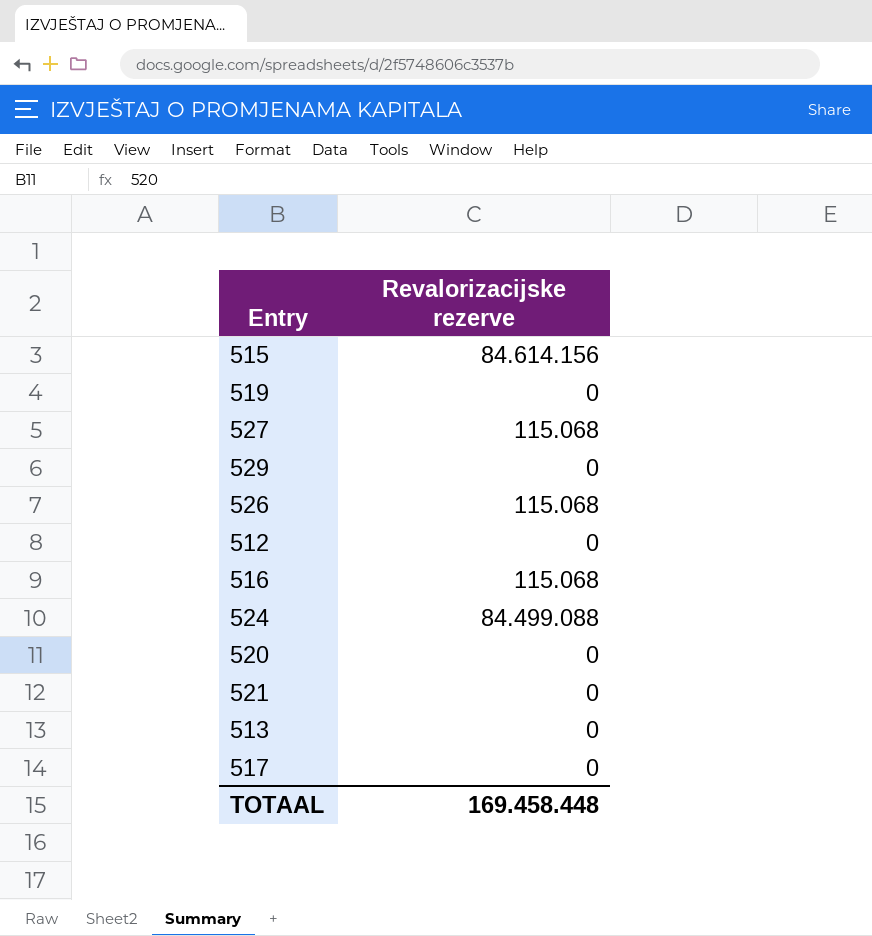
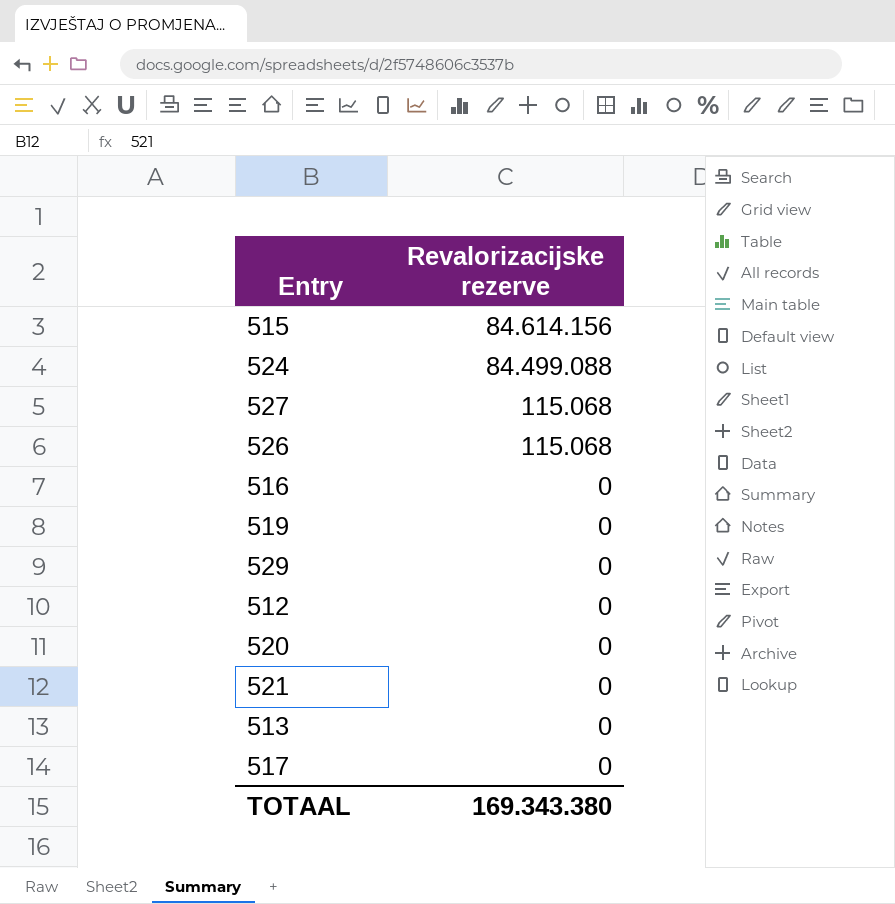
row order: none -> Revalorizacijske rezerve descending
516 | Revalorizacijske rezerve: 115.068 -> 0
TOTAAL | Revalorizacijske rezerve: 169.458.448 -> 169.343.380

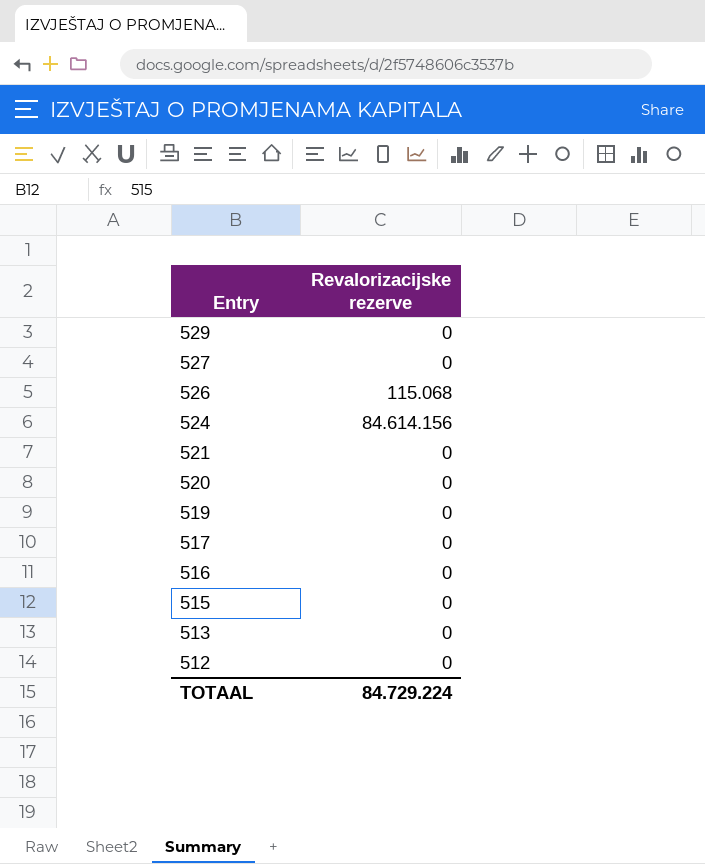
row order: Revalorizacijske rezerve descending -> Entry descending
527 | Revalorizacijske rezerve: 115.068 -> 0
524 | Revalorizacijske rezerve: 84.499.088 -> 84.614.156
515 | Revalorizacijske rezerve: 84.614.156 -> 0
TOTAAL | Revalorizacijske rezerve: 169.343.380 -> 84.729.224

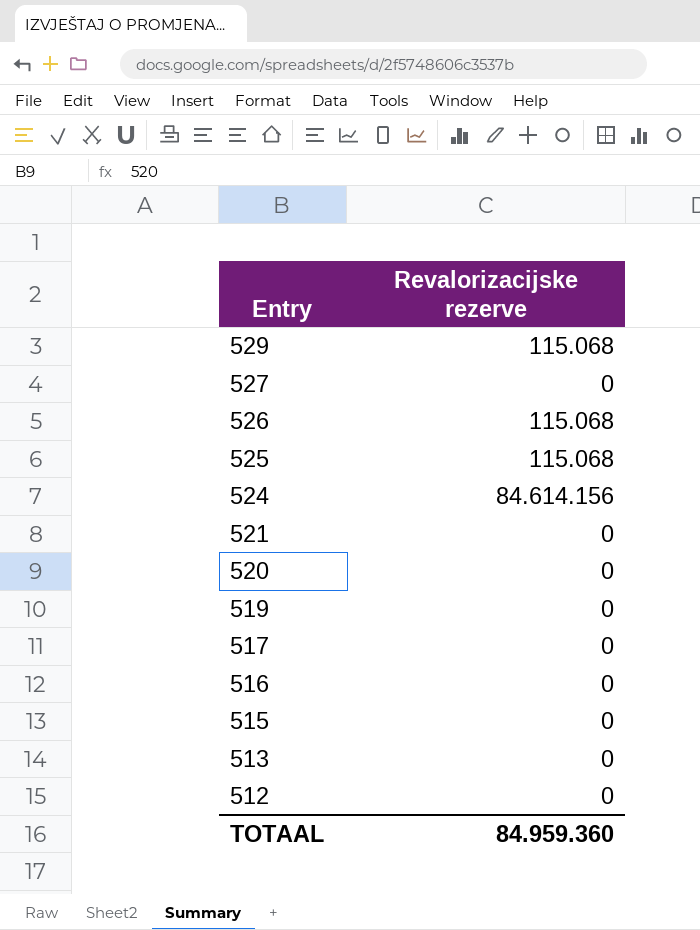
529 | Revalorizacijske rezerve: 0 -> 115.068
row 525: none -> 115.068
TOTAAL | Revalorizacijske rezerve: 84.729.224 -> 84.959.360

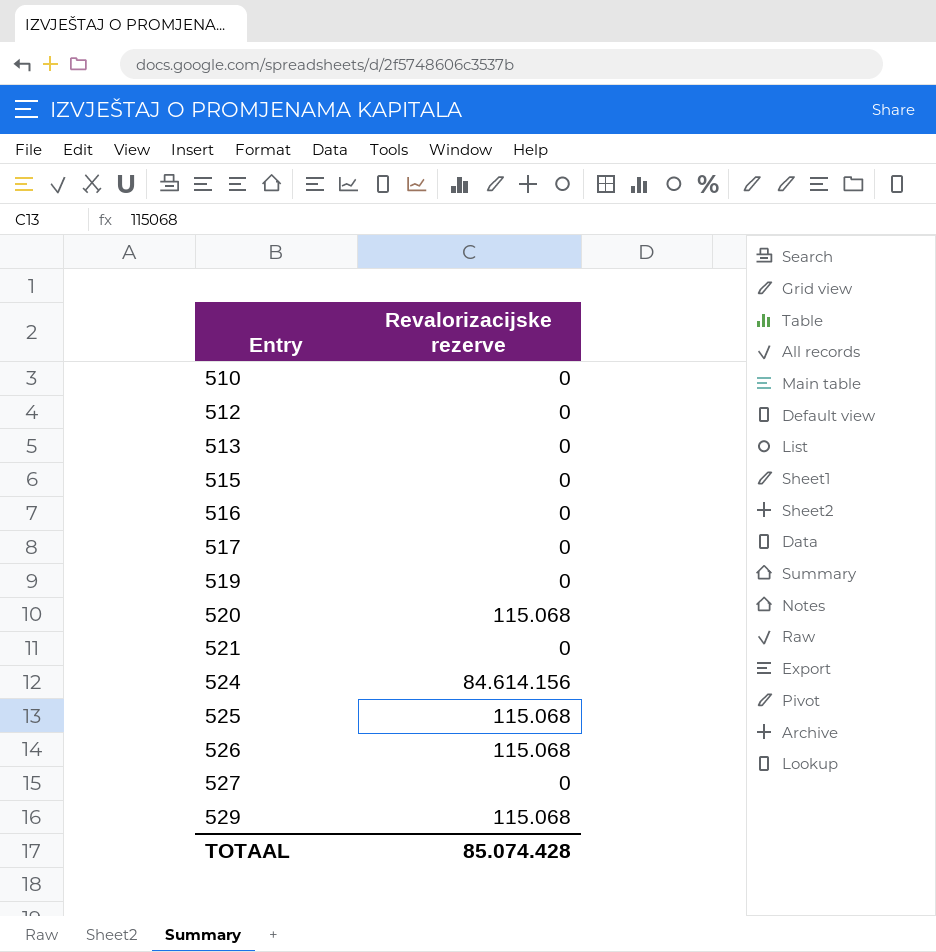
row order: Entry descending -> Entry ascending
row 510: none -> 0
520 | Revalorizacijske rezerve: 0 -> 115.068
TOTAAL | Revalorizacijske rezerve: 84.959.360 -> 85.074.428

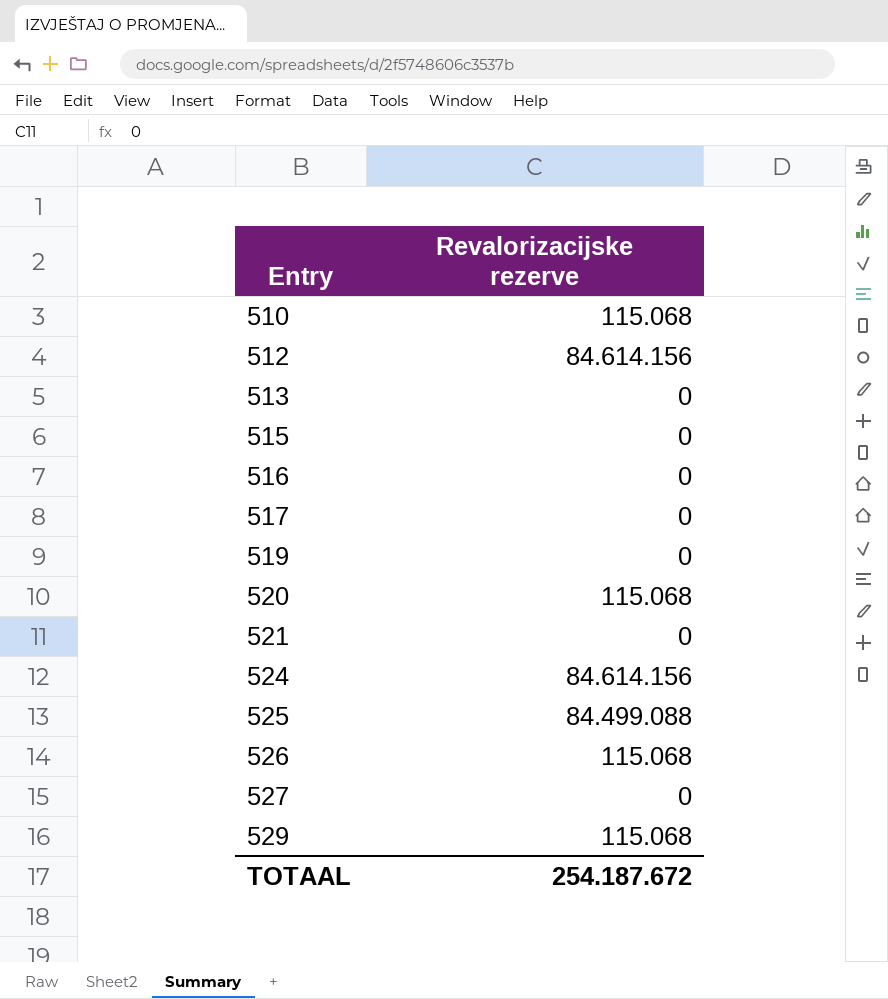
510 | Revalorizacijske rezerve: 0 -> 115.068
512 | Revalorizacijske rezerve: 0 -> 84.614.156
525 | Revalorizacijske rezerve: 115.068 -> 84.499.088
TOTAAL | Revalorizacijske rezerve: 85.074.428 -> 254.187.672

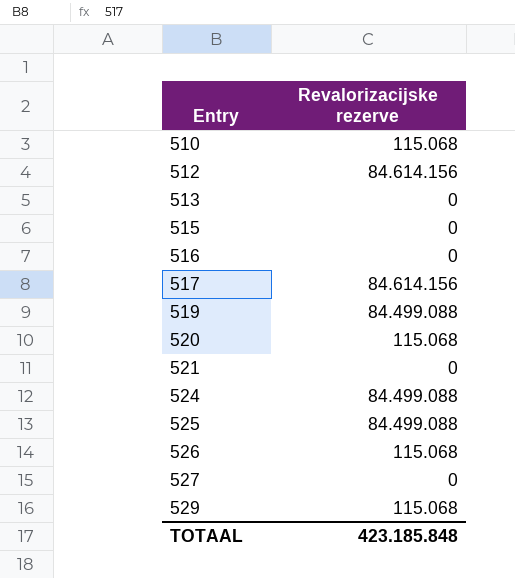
517 | Revalorizacijske rezerve: 0 -> 84.614.156
519 | Revalorizacijske rezerve: 0 -> 84.499.088
524 | Revalorizacijske rezerve: 84.614.156 -> 84.499.088
TOTAAL | Revalorizacijske rezerve: 254.187.672 -> 423.185.848

